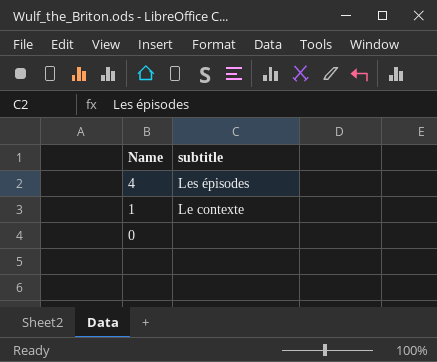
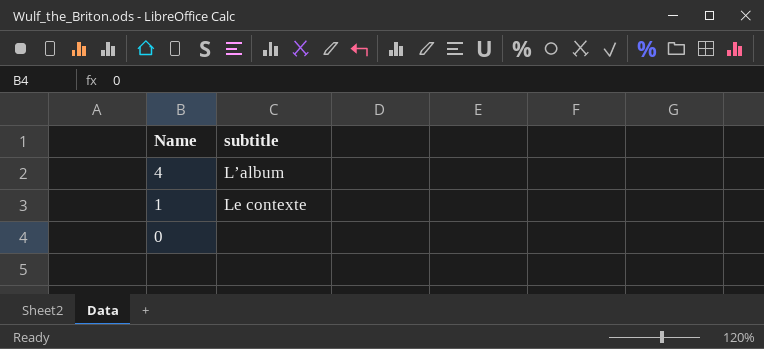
4 | subtitle: Les épisodes -> L’album

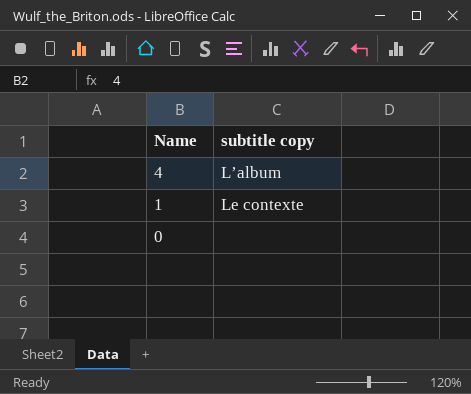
column name: subtitle -> subtitle copy

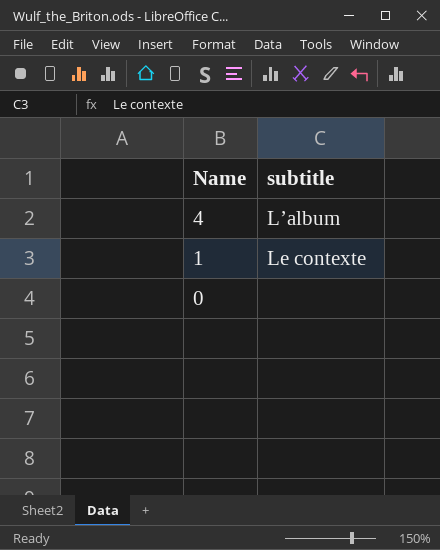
column name: subtitle copy -> subtitle

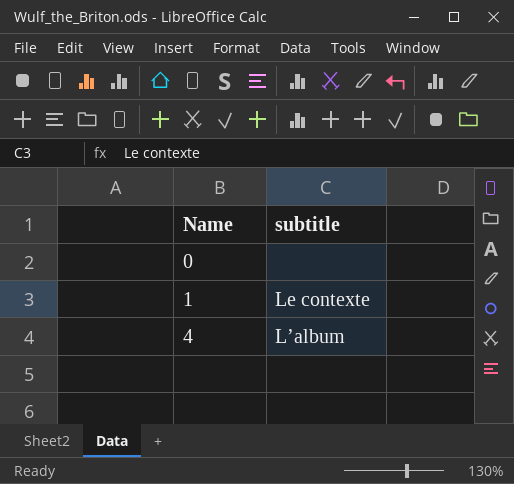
row order: Name descending -> Name ascending

